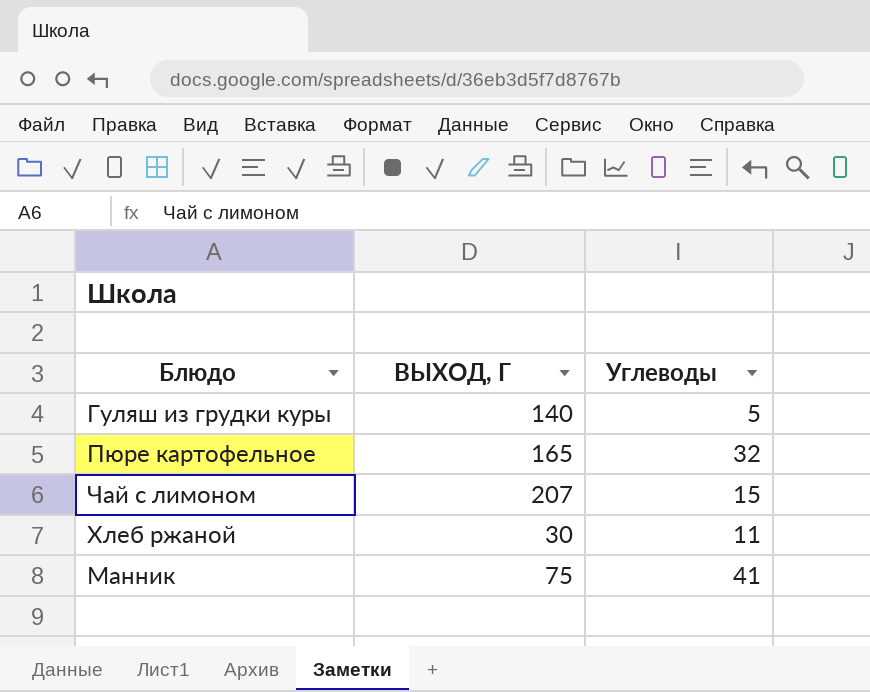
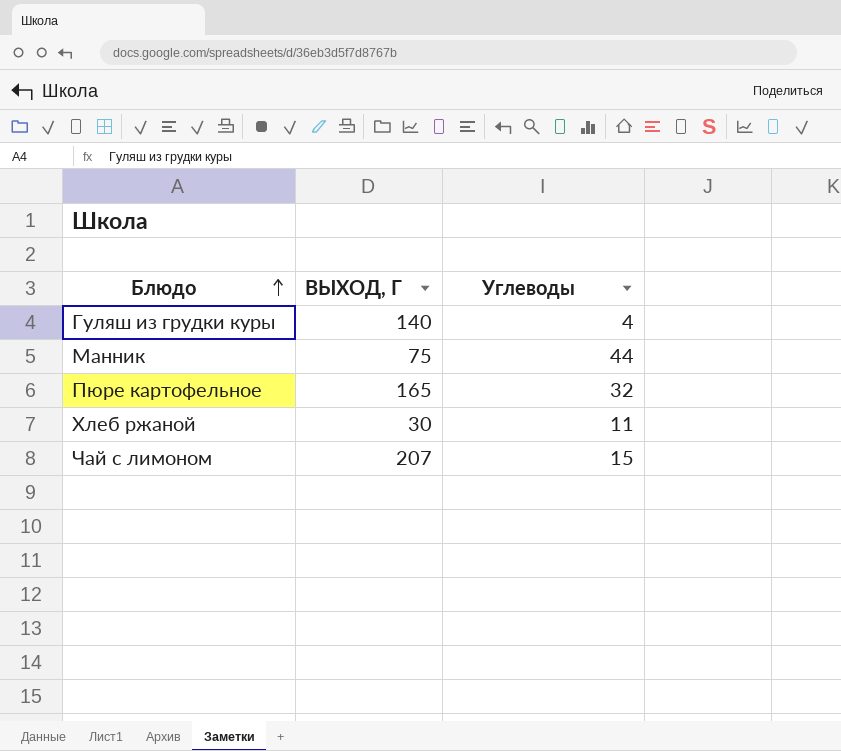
row order: none -> Блюдо ascending
Гуляш из грудки куры | Углеводы: 5 -> 4
Манник | Углеводы: 41 -> 44

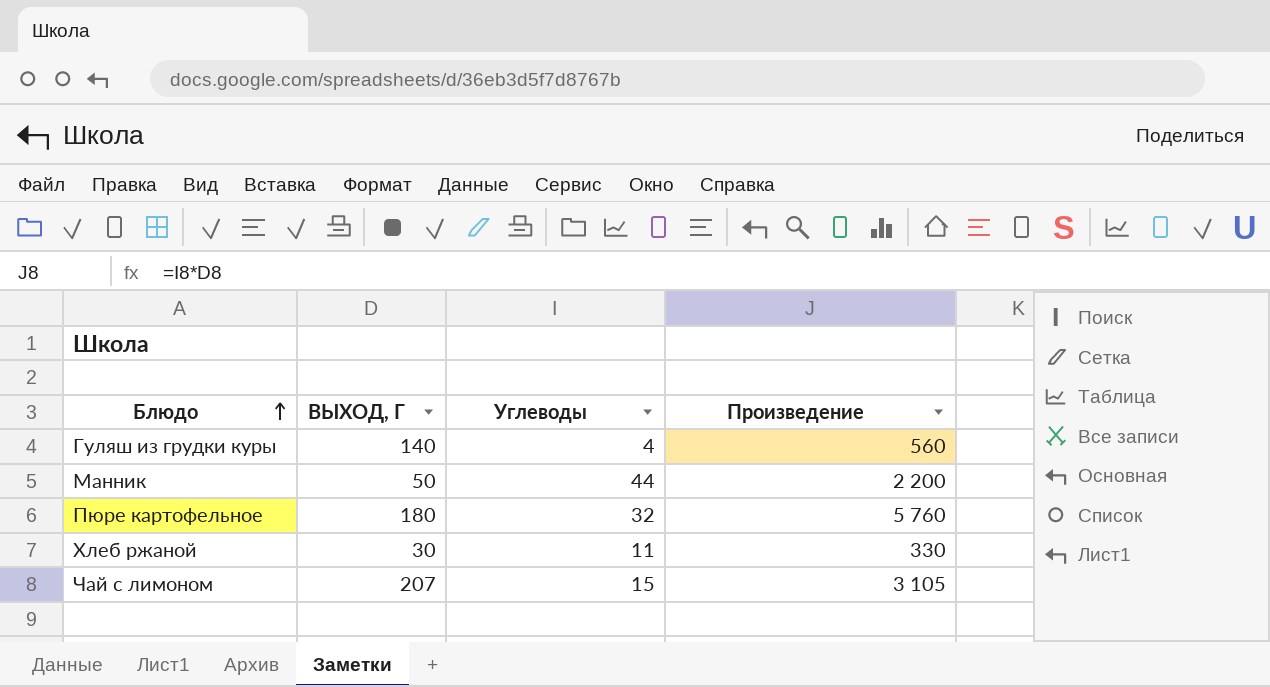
column Произведение | formula: none -> [ВЫХОД, Г] * [Углеводы]
Манник | ВЫХОД, Г: 75 -> 50
Пюре картофельное | ВЫХОД, Г: 165 -> 180

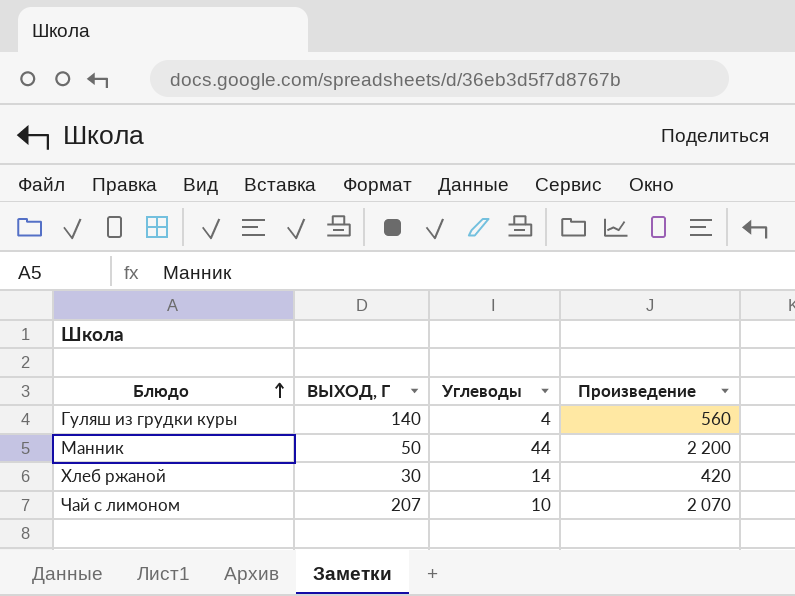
row Пюре картофельное: 180 | 32 | 5 760 -> none
Хлеб ржаной | Углеводы: 11 -> 14
Хлеб ржаной | Произведение: 330 -> 420
Чай с лимоном | Углеводы: 15 -> 10
Чай с лимоном | Произведение: 3 105 -> 2 070

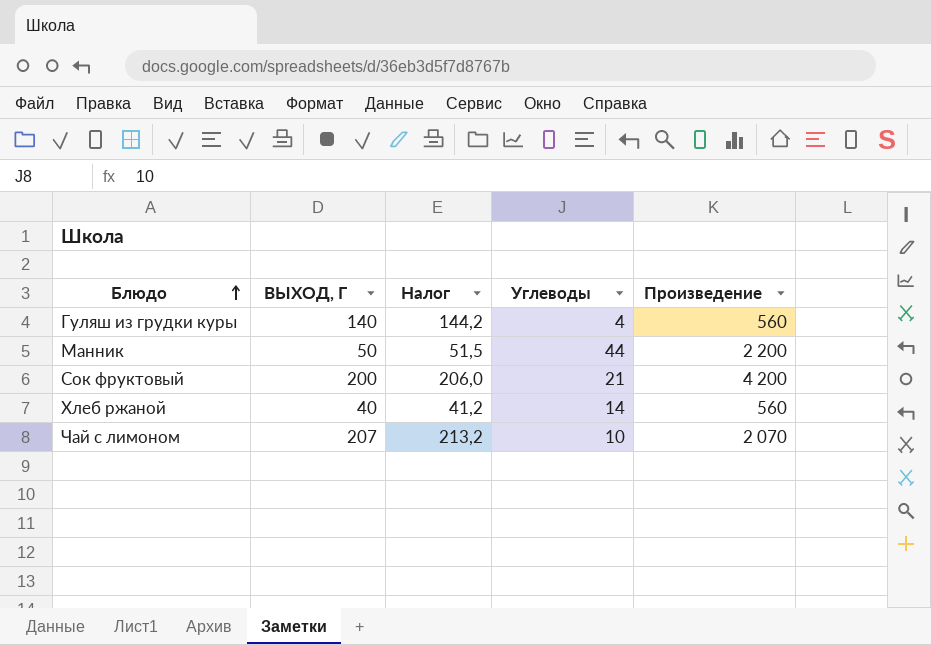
column Налог | formula: none -> [ВЫХОД, Г] * 1,03
row Сок фруктовый: none -> 200 | 206,0 | 21 | 4 200
Хлеб ржаной | ВЫХОД, Г: 30 -> 40
Хлеб ржаной | Произведение: 420 -> 560

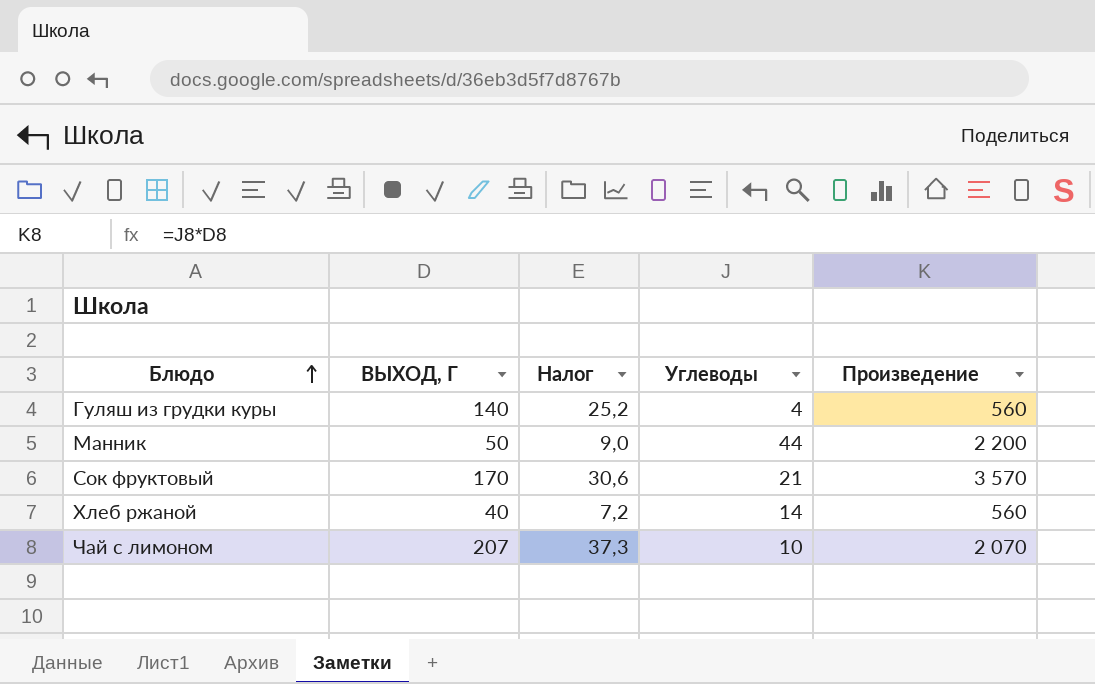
column Налог | formula: [ВЫХОД, Г] * 1,03 -> [ВЫХОД, Г] * 0,18
Сок фруктовый | ВЫХОД, Г: 200 -> 170
Сок фруктовый | Произведение: 4 200 -> 3 570

